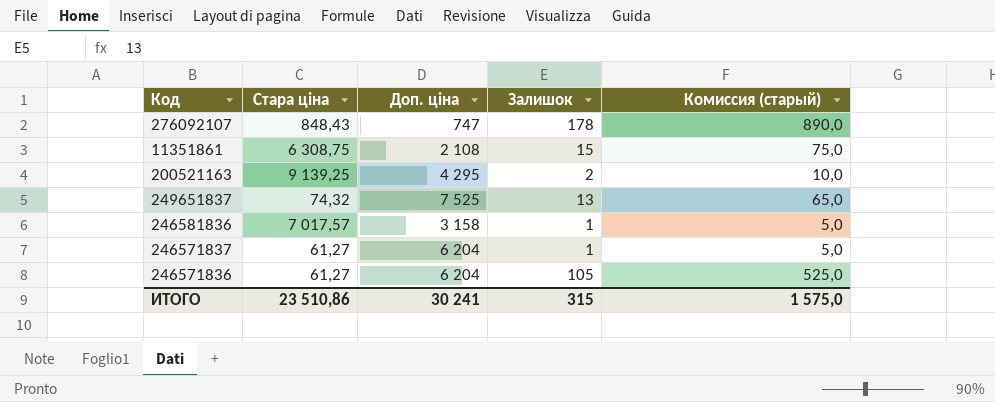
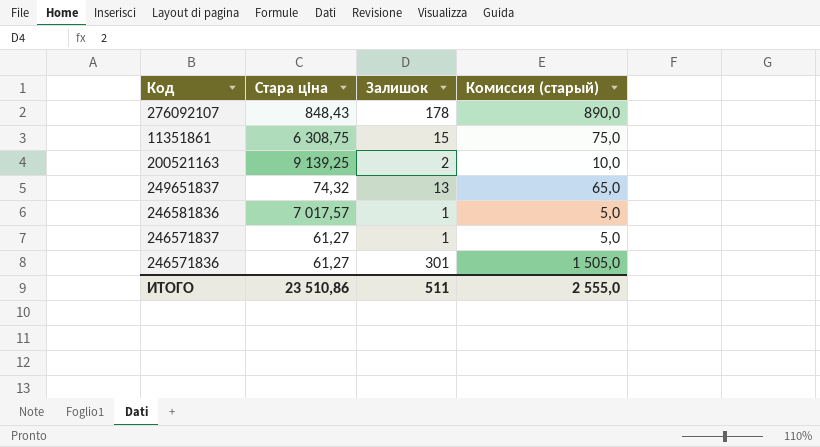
column Доп. ціна | position: 3 -> none
246571836 | Залишок: 105 -> 301
246571836 | Комиссия (старый): 525,0 -> 1 505,0
ИТОГО | Залишок: 315 -> 511
ИТОГО | Комиссия (старый): 1 575,0 -> 2 555,0

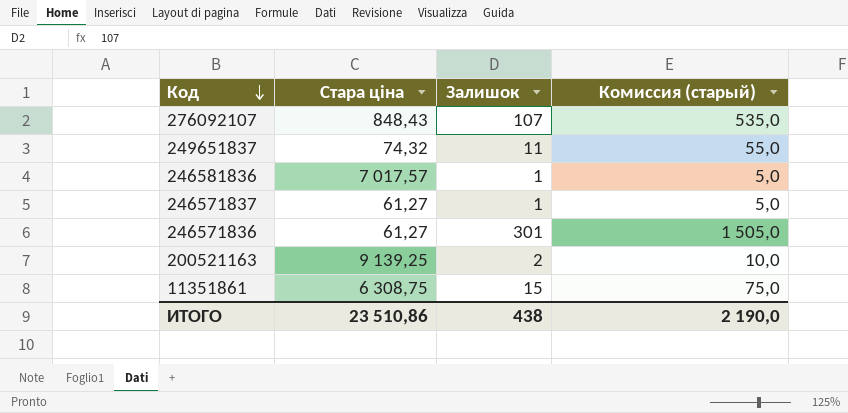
row order: none -> Код descending
276092107 | Залишок: 178 -> 107
276092107 | Комиссия (старый): 890,0 -> 535,0
249651837 | Залишок: 13 -> 11
249651837 | Комиссия (старый): 65,0 -> 55,0
ИТОГО | Залишок: 511 -> 438
ИТОГО | Комиссия (старый): 2 555,0 -> 2 190,0

